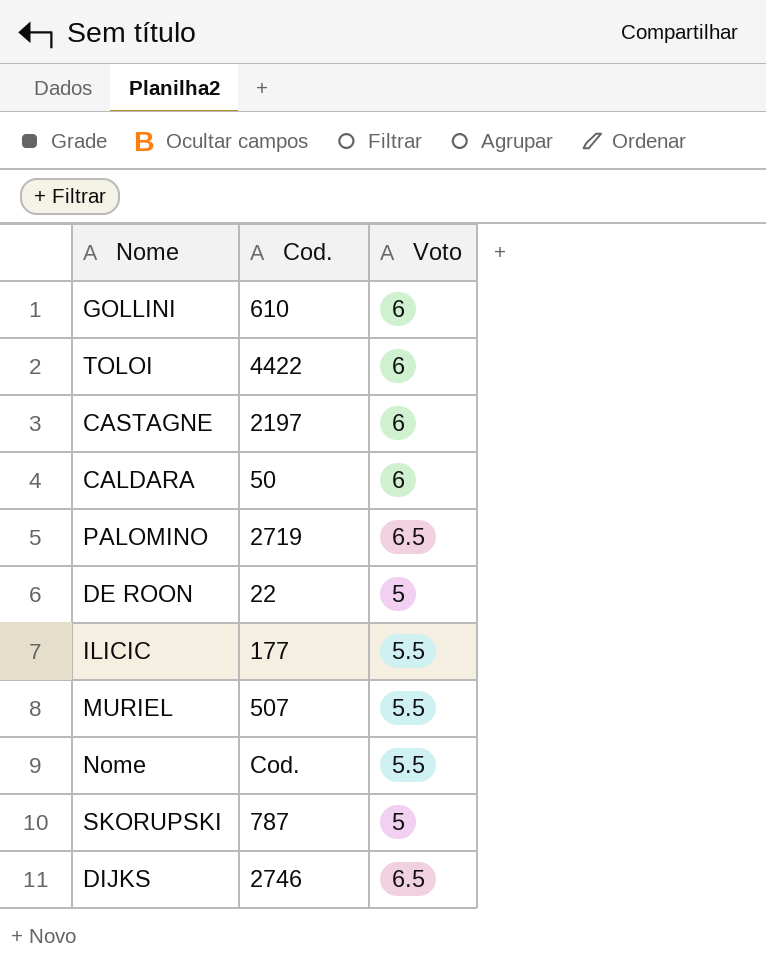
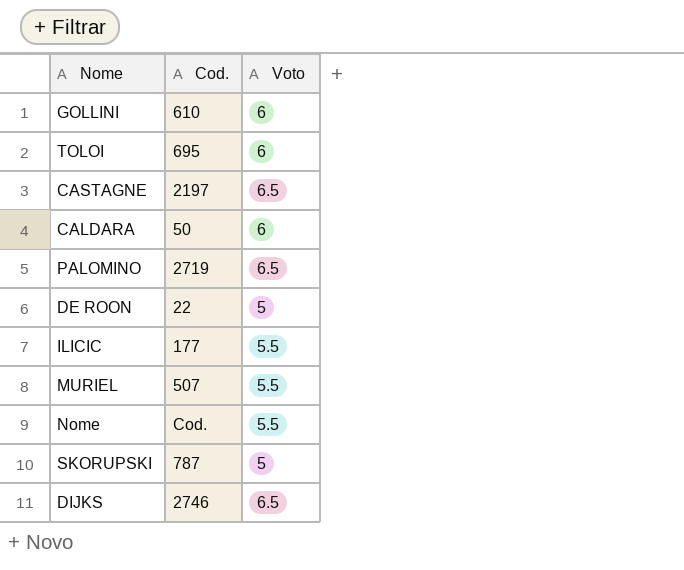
TOLOI | Cod.: 4422 -> 695
CASTAGNE | Voto: 6 -> 6.5

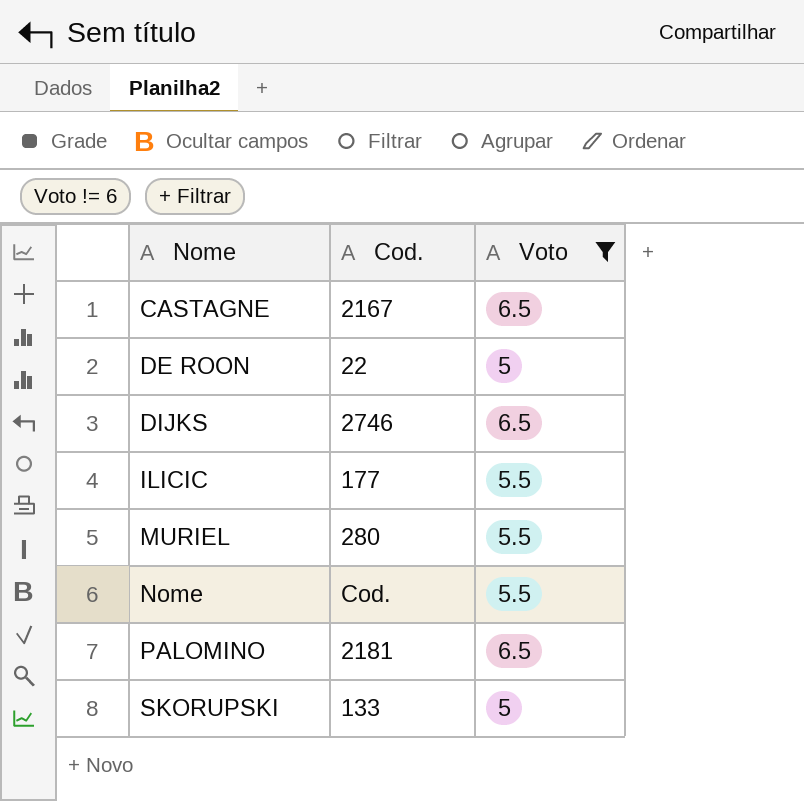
filter: none -> Voto != 6
row order: none -> Nome ascending
CASTAGNE | Cod.: 2197 -> 2167
MURIEL | Cod.: 507 -> 280
PALOMINO | Cod.: 2719 -> 2181
SKORUPSKI | Cod.: 787 -> 133

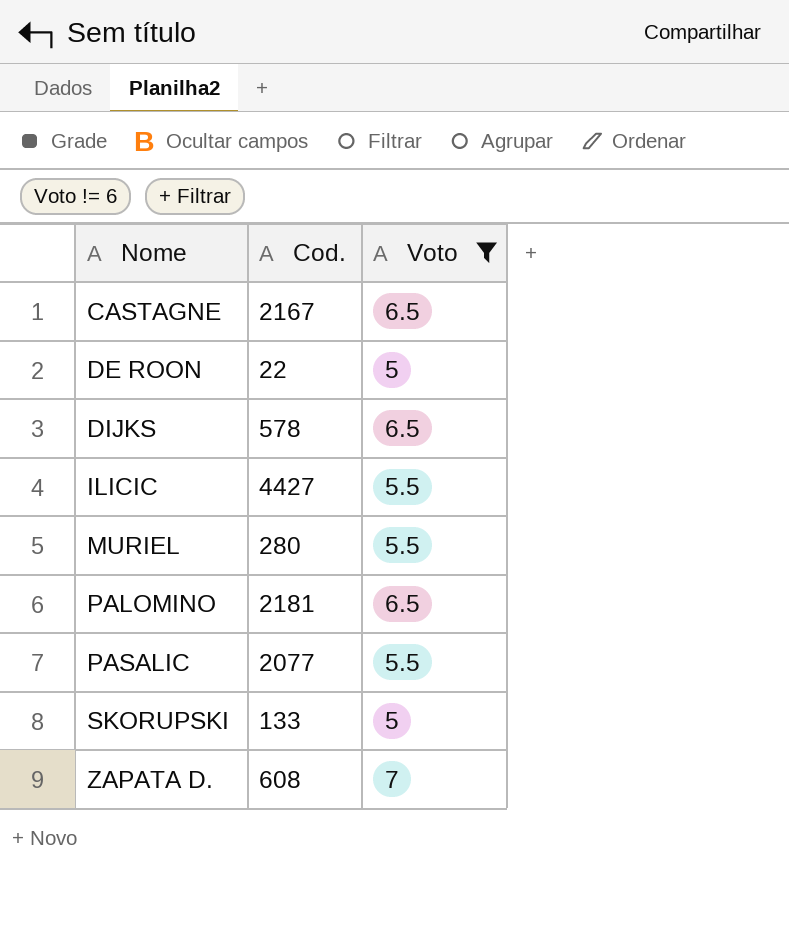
row Nome: Cod. | 5.5 -> none
DIJKS | Cod.: 2746 -> 578
ILICIC | Cod.: 177 -> 4427
row PASALIC: none -> 2077 | 5.5
row ZAPATA D.: none -> 608 | 7

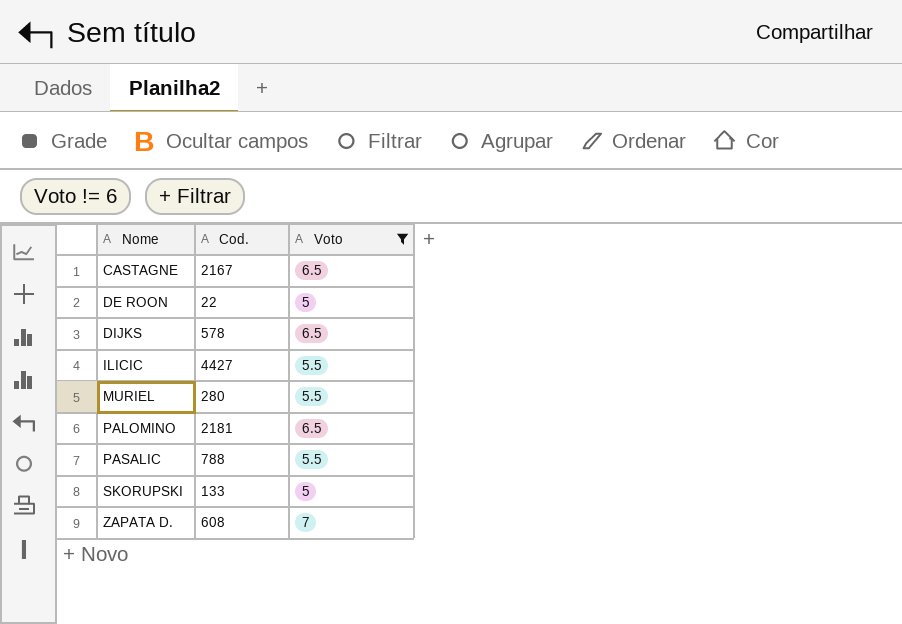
PASALIC | Cod.: 2077 -> 788

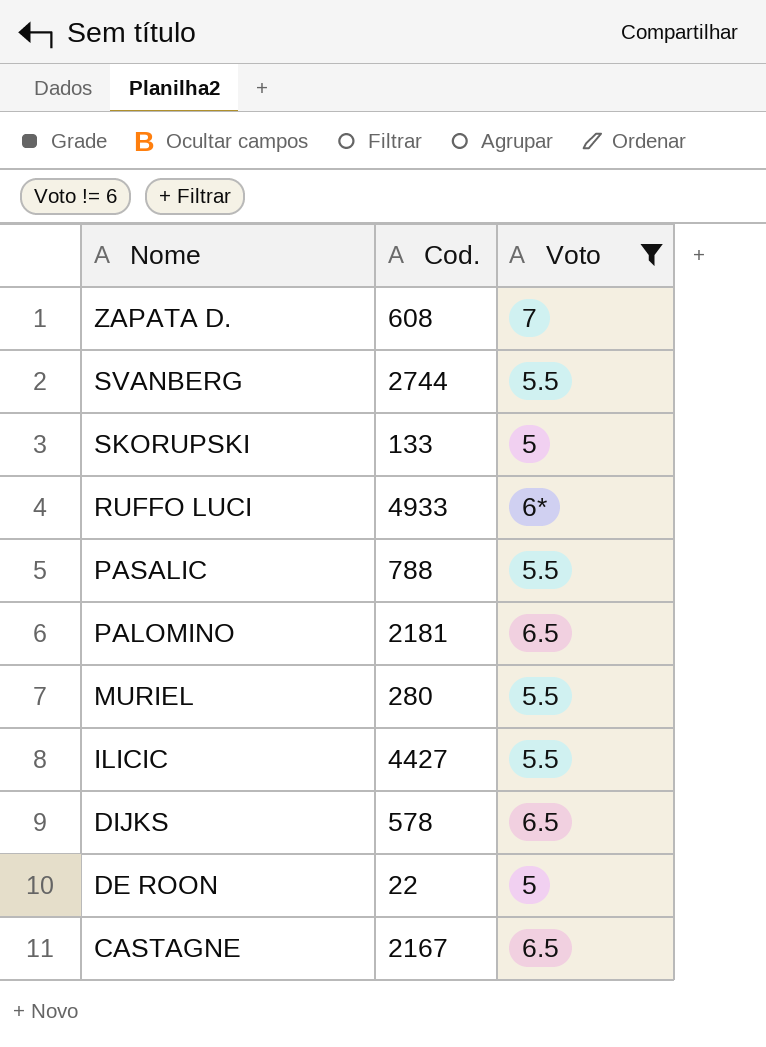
row order: Nome ascending -> Nome descending
row SVANBERG: none -> 2744 | 5.5
row RUFFO LUCI: none -> 4933 | 6*

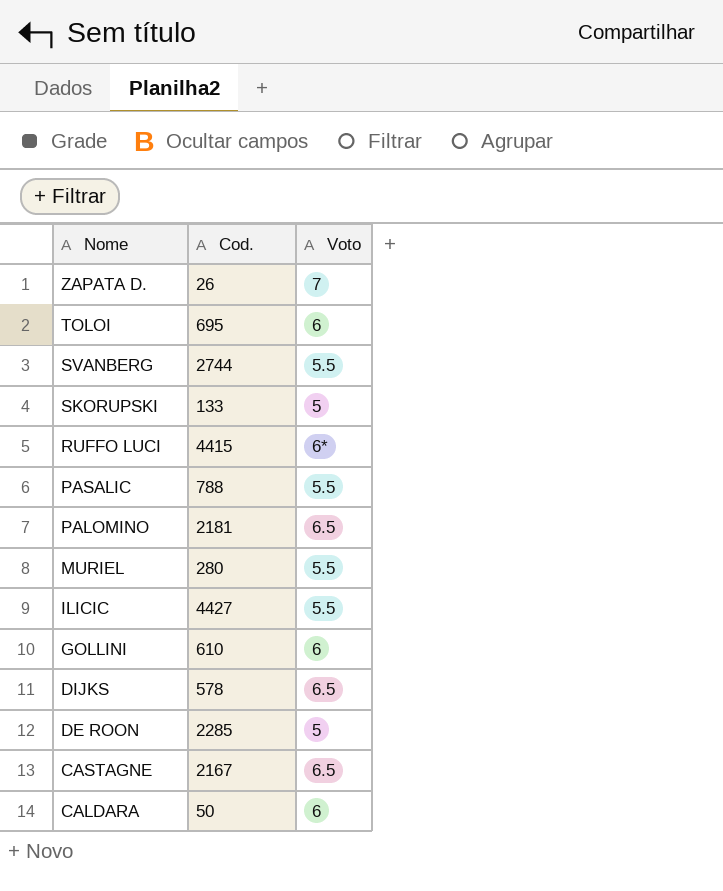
filter: Voto != 6 -> none
ZAPATA D. | Cod.: 608 -> 26
RUFFO LUCI | Cod.: 4933 -> 4415
DE ROON | Cod.: 22 -> 2285

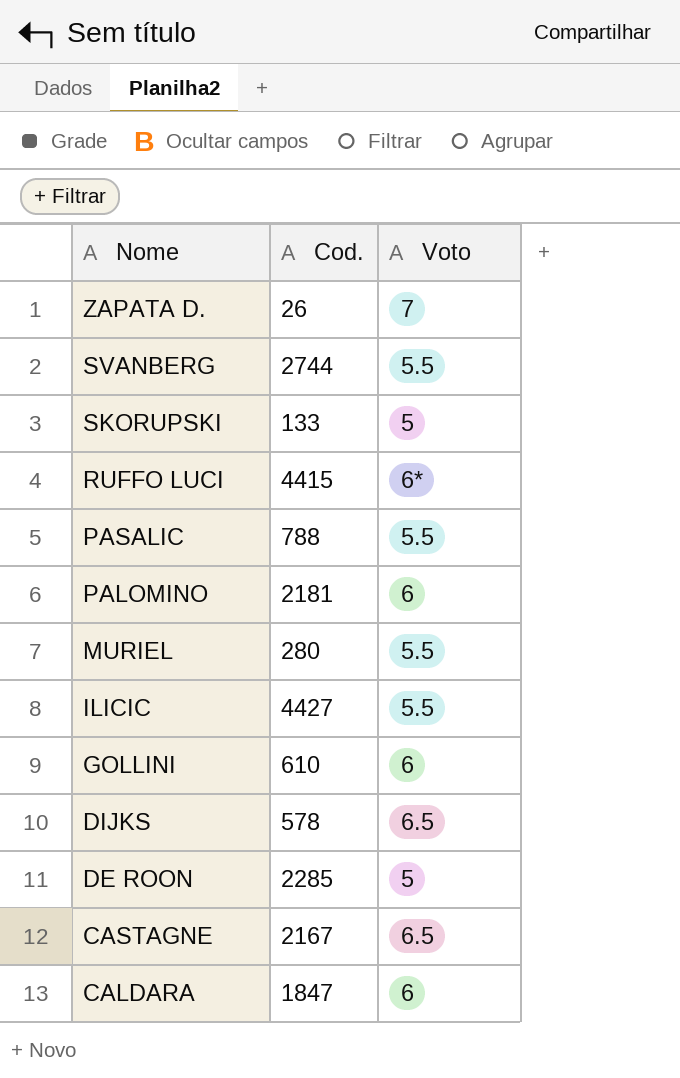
row TOLOI: 695 | 6 -> none
PALOMINO | Voto: 6.5 -> 6
CALDARA | Cod.: 50 -> 1847

